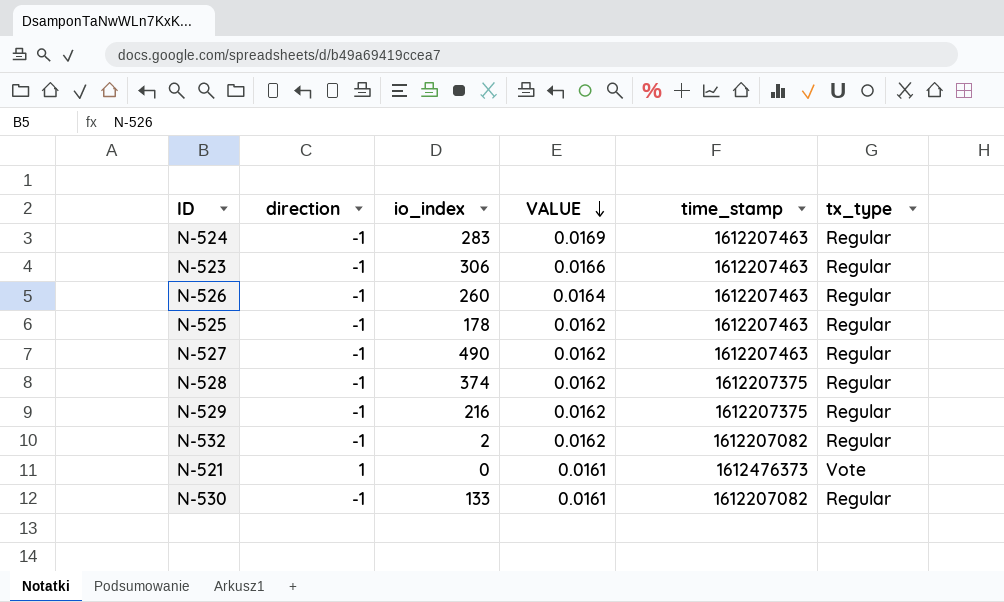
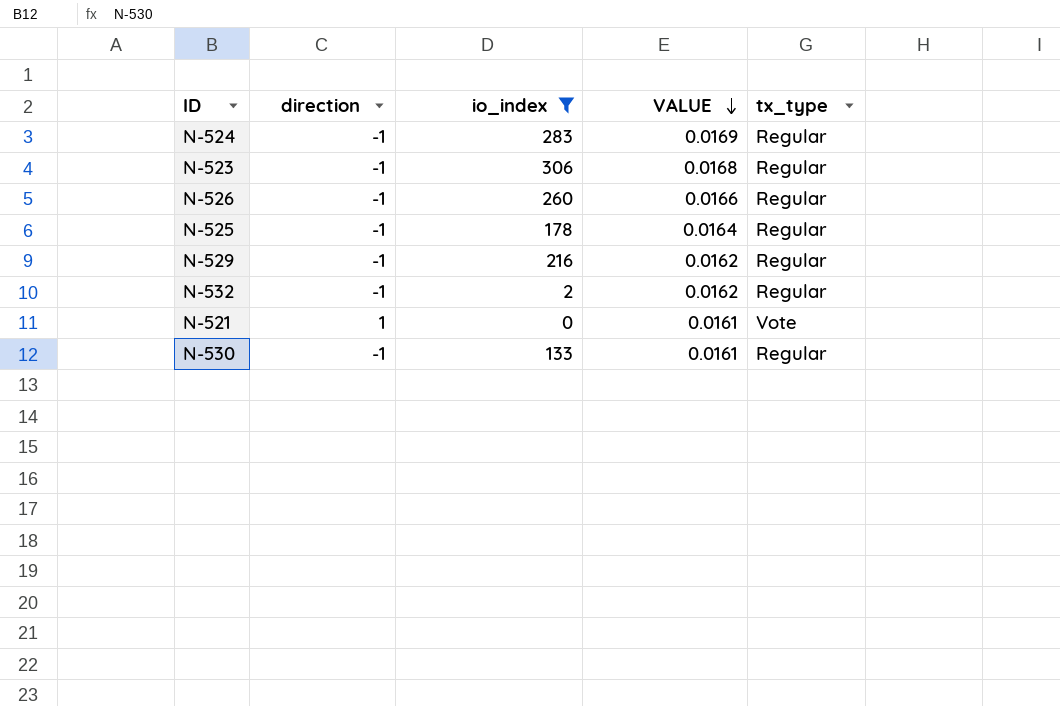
filter: none -> io_index <= 306
column time_stamp | position: 5 -> none
N-523 | VALUE: 0.0166 -> 0.0168
N-526 | VALUE: 0.0164 -> 0.0166
N-525 | VALUE: 0.0162 -> 0.0164

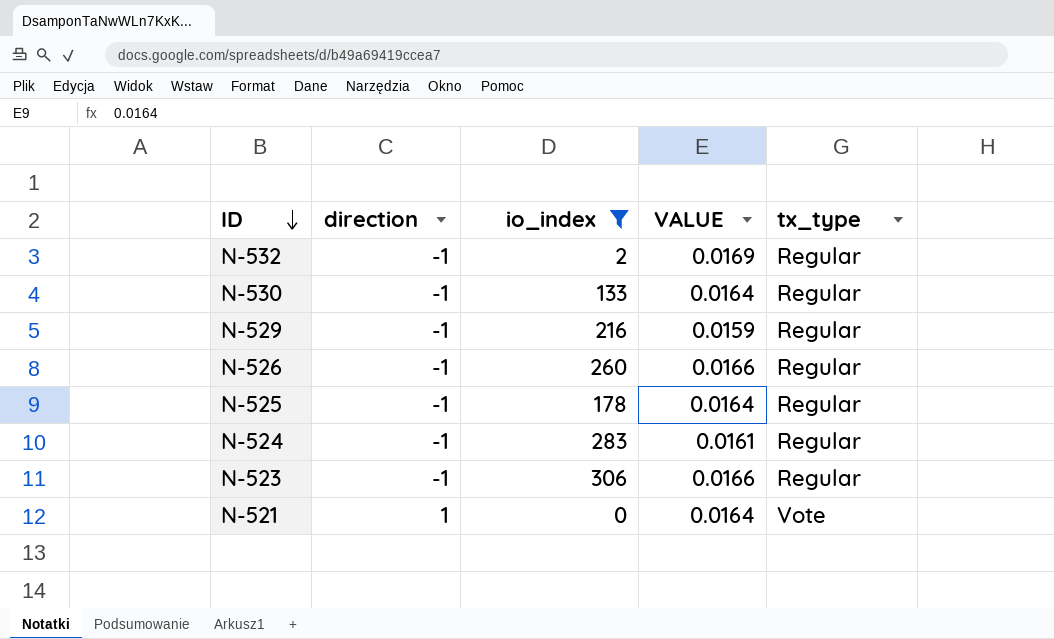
row order: VALUE descending -> ID descending
N-532 | VALUE: 0.0162 -> 0.0169
N-530 | VALUE: 0.0161 -> 0.0164
N-529 | VALUE: 0.0162 -> 0.0159
N-524 | VALUE: 0.0169 -> 0.0161
N-523 | VALUE: 0.0168 -> 0.0166
N-521 | VALUE: 0.0161 -> 0.0164

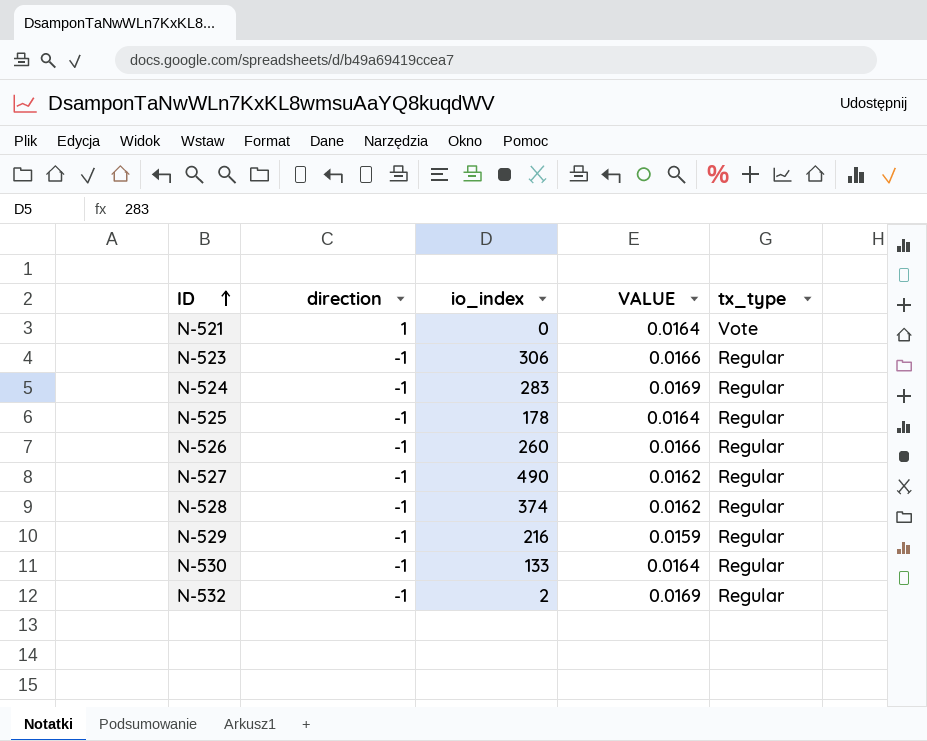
filter: io_index <= 306 -> none
row order: ID descending -> ID ascending
N-524 | VALUE: 0.0161 -> 0.0169

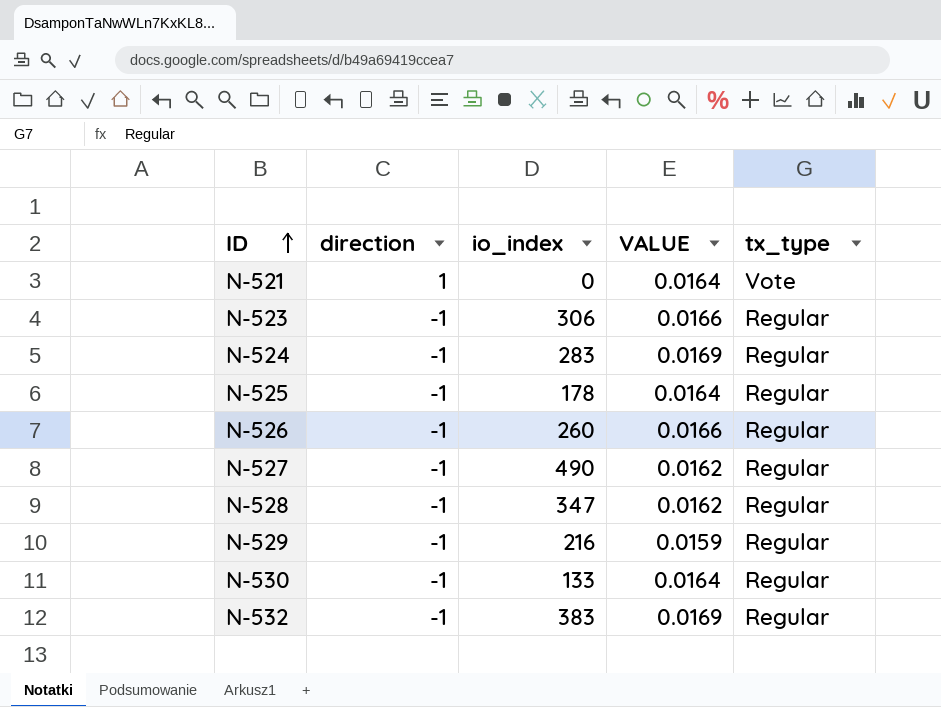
N-528 | io_index: 374 -> 347
N-532 | io_index: 2 -> 383

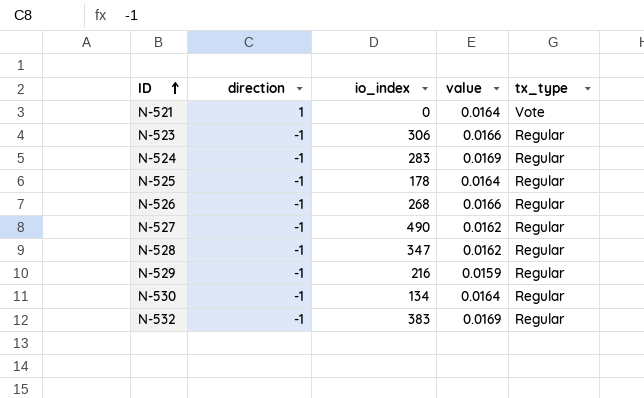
column name: VALUE -> value
N-526 | io_index: 260 -> 268
N-530 | io_index: 133 -> 134

